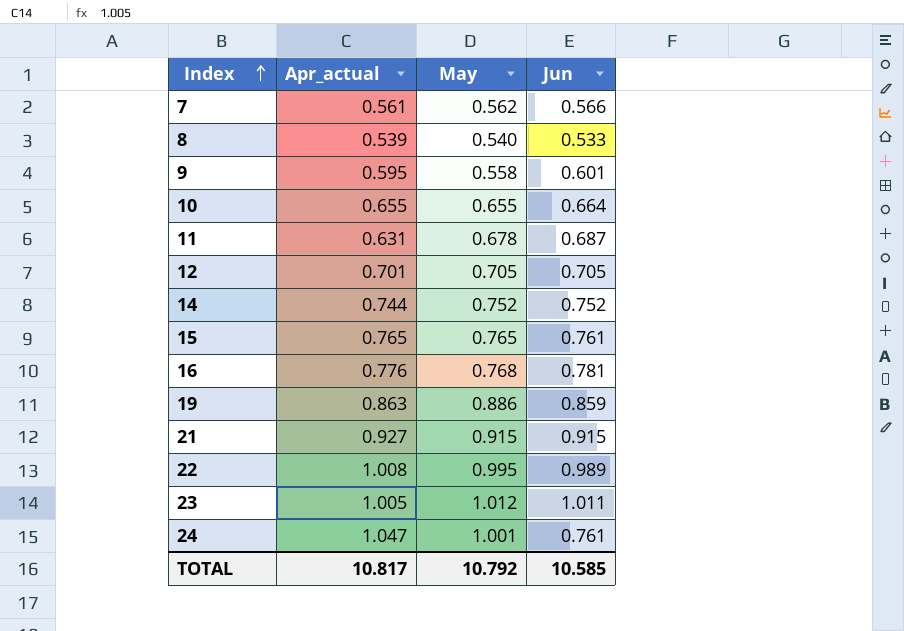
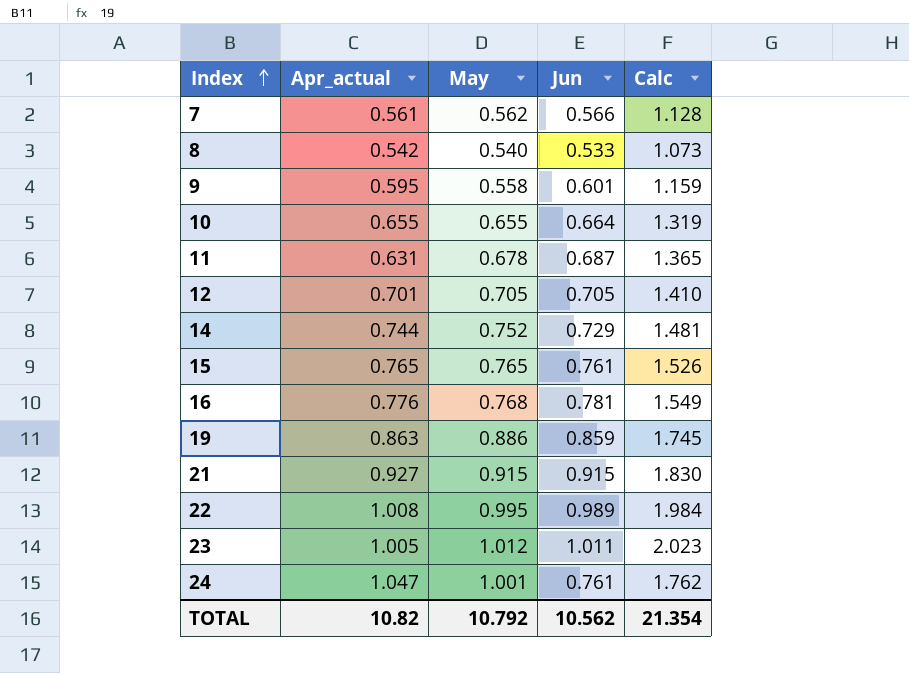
column Calc | formula: none -> [May] + [Jun]
8 | Apr_actual: 0.539 -> 0.542
14 | Jun: 0.752 -> 0.729
TOTAL | Apr_actual: 10.817 -> 10.82
TOTAL | Jun: 10.585 -> 10.562

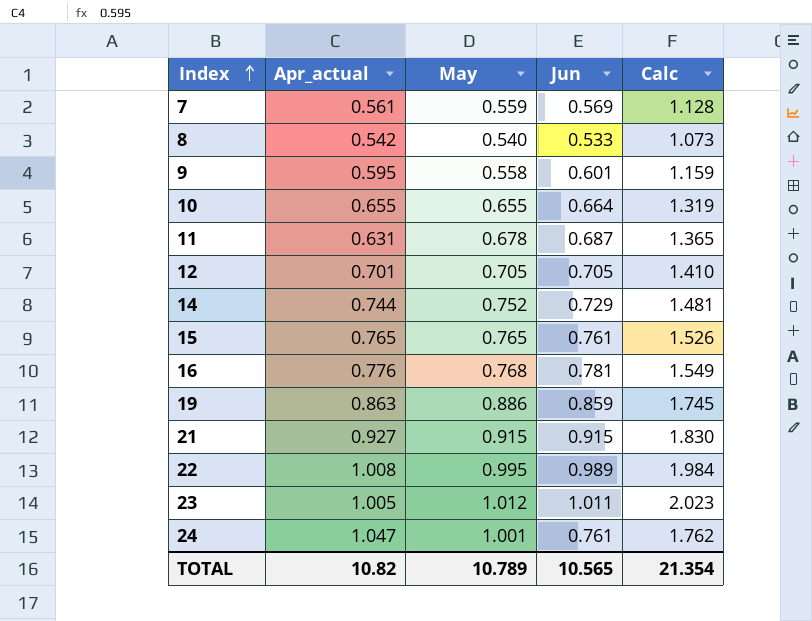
7 | May: 0.562 -> 0.559
7 | Jun: 0.566 -> 0.569
TOTAL | May: 10.792 -> 10.789
TOTAL | Jun: 10.562 -> 10.565

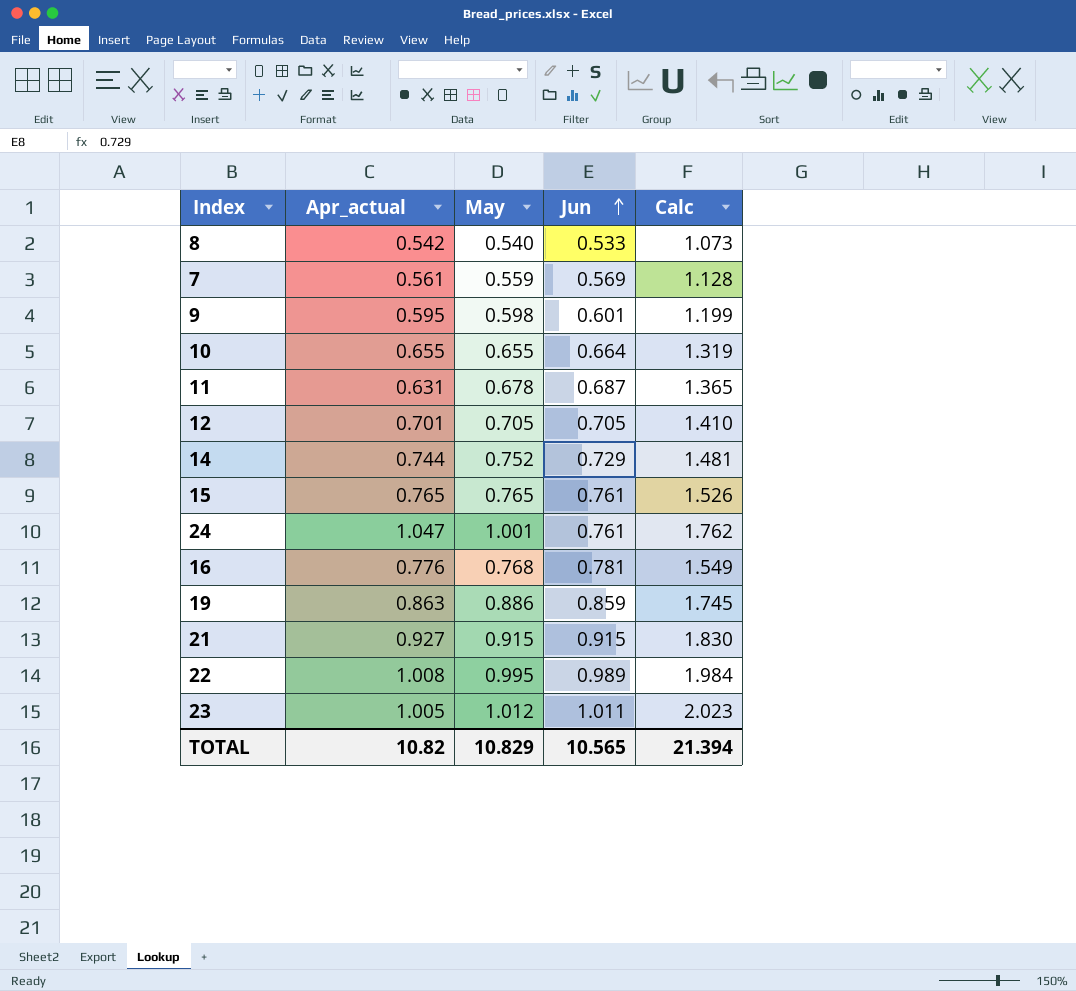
row order: Index ascending -> Jun ascending
9 | May: 0.558 -> 0.598
9 | Calc: 1.159 -> 1.199
TOTAL | May: 10.789 -> 10.829
TOTAL | Calc: 21.354 -> 21.394

